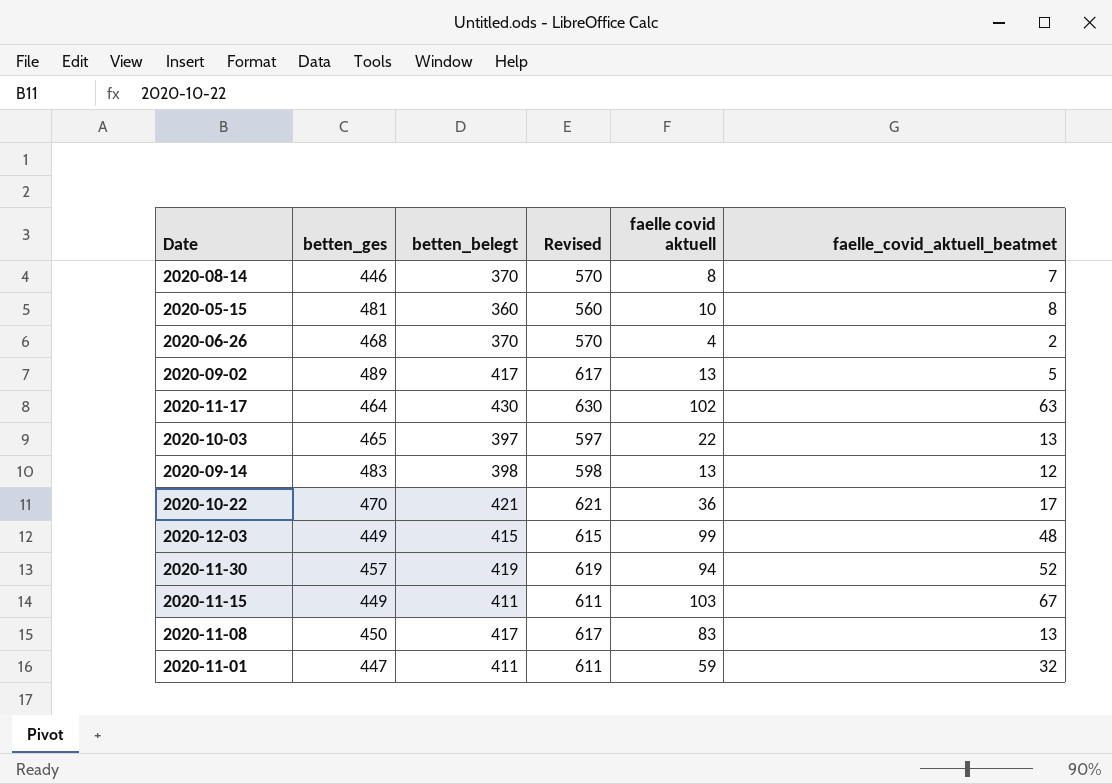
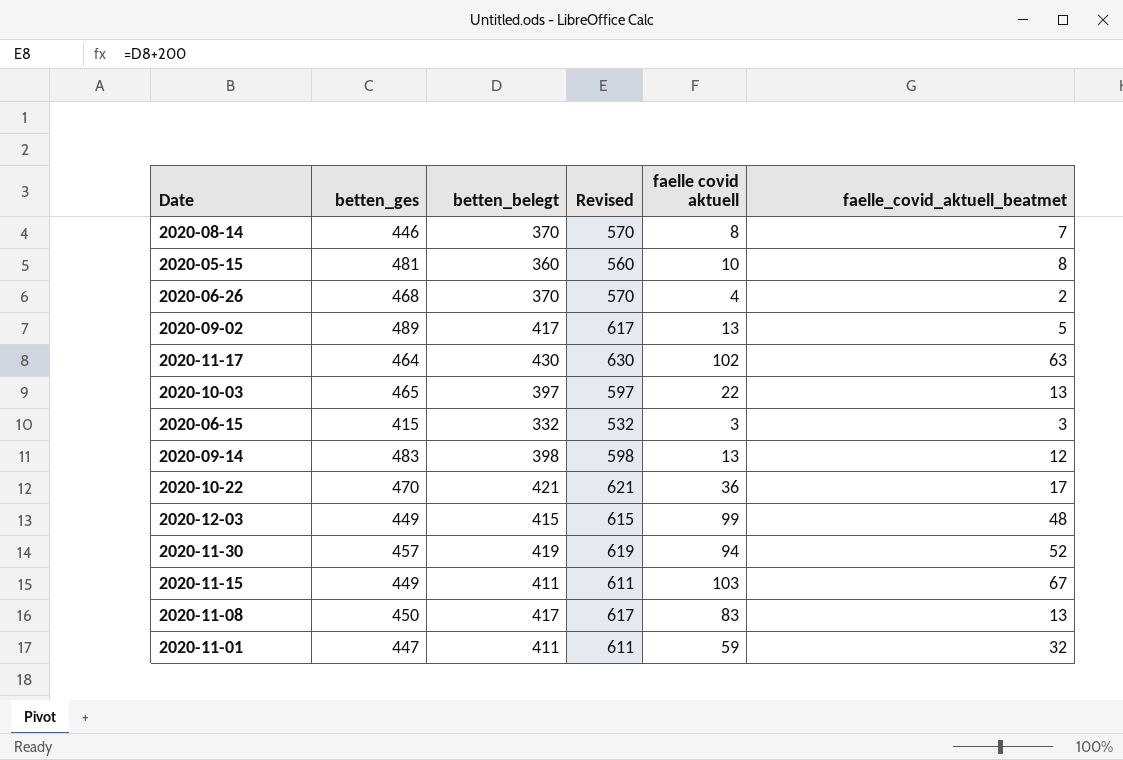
row 2020-06-15: none -> 415 | 332 | 532 | 3 | 3

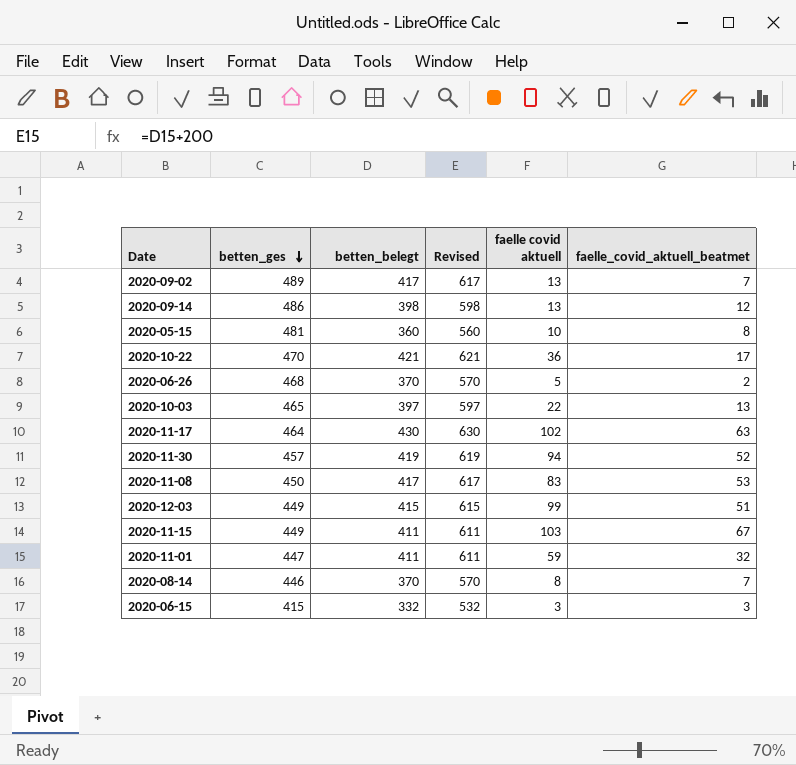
row order: none -> betten_ges descending
2020-09-02 | faelle_covid_aktuell_beatmet: 5 -> 7
2020-09-14 | betten_ges: 483 -> 486
2020-06-26 | faelle covid aktuell: 4 -> 5
2020-11-08 | faelle_covid_aktuell_beatmet: 13 -> 53
2020-12-03 | faelle_covid_aktuell_beatmet: 48 -> 51

